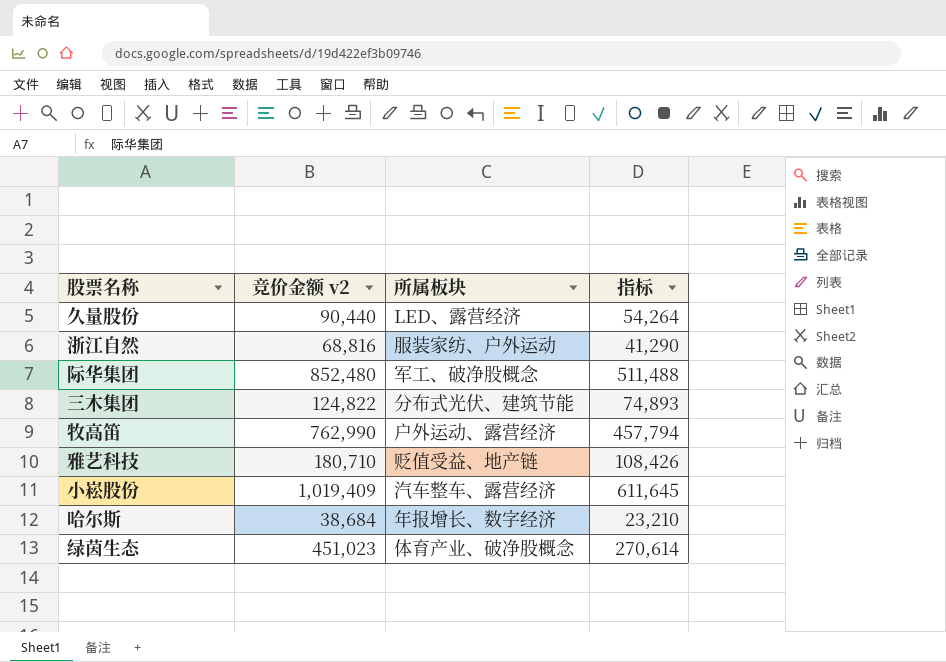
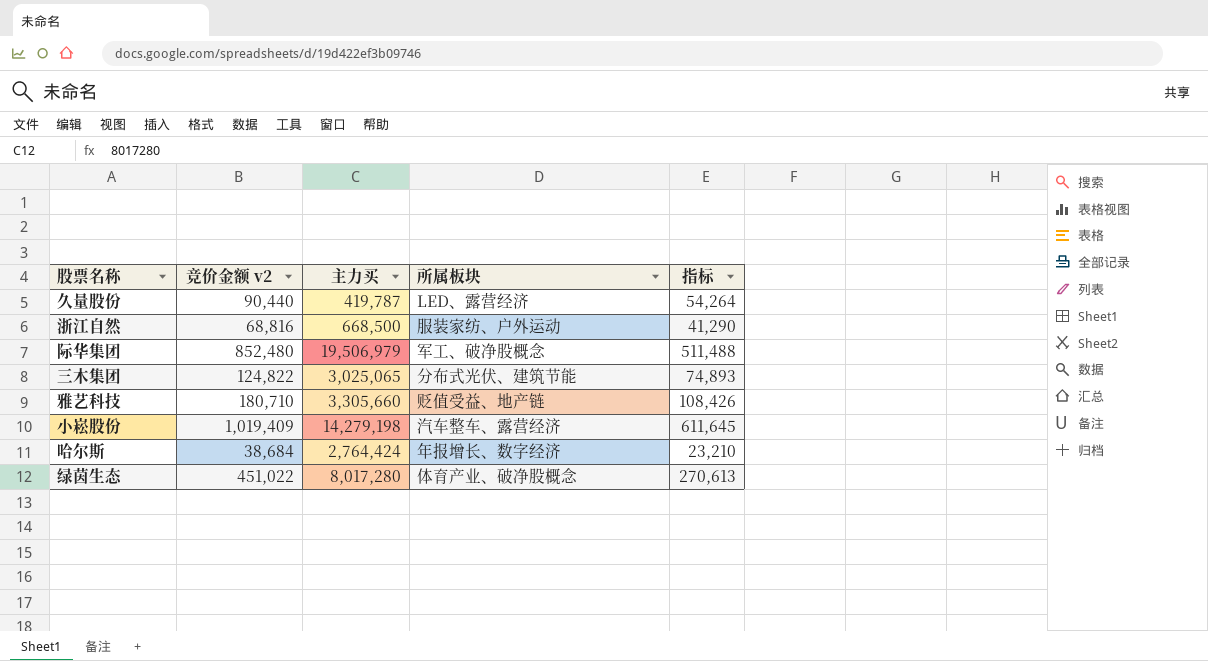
column 主力买 | position: none -> 3
row 牧高笛: 762,990 | 户外运动、露营经济 | 457,794 -> none
绿茵生态 | 竞价金额 v2: 451,023 -> 451,022
绿茵生态 | 指标: 270,614 -> 270,613

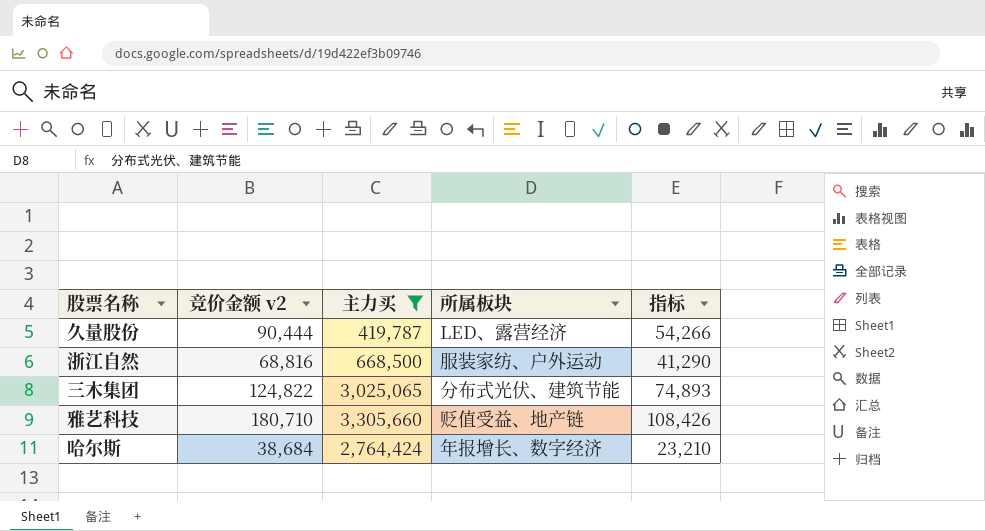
filter: none -> 主力买 <= 3,305,660
久量股份 | 竞价金额 v2: 90,440 -> 90,444
久量股份 | 指标: 54,264 -> 54,266

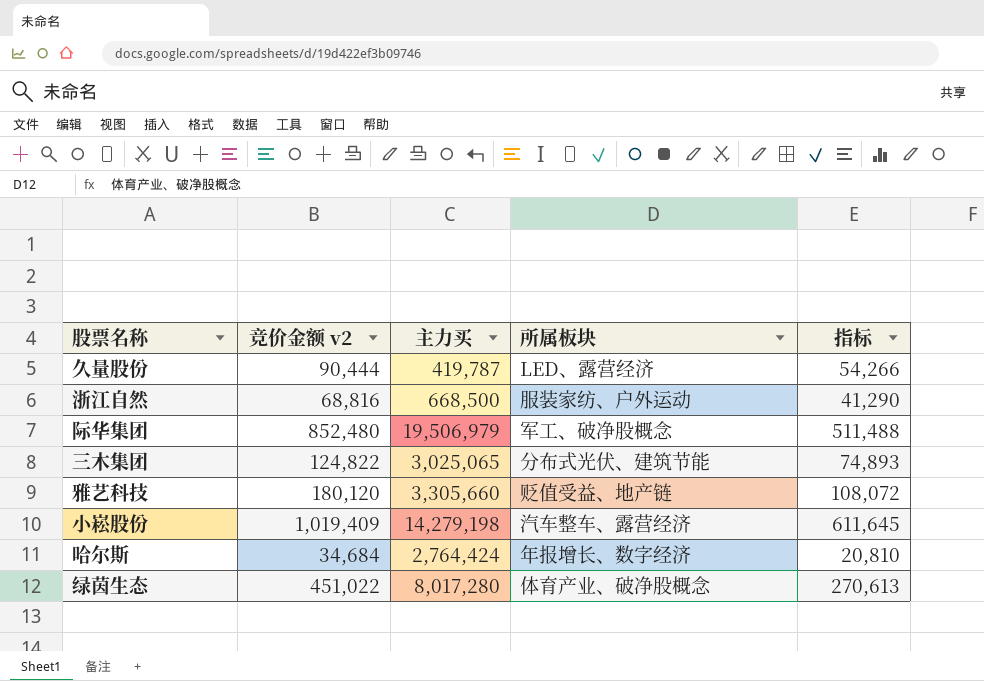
filter: 主力买 <= 3,305,660 -> none
雅艺科技 | 竞价金额 v2: 180,710 -> 180,120
雅艺科技 | 指标: 108,426 -> 108,072
哈尔斯 | 竞价金额 v2: 38,684 -> 34,684
哈尔斯 | 指标: 23,210 -> 20,810

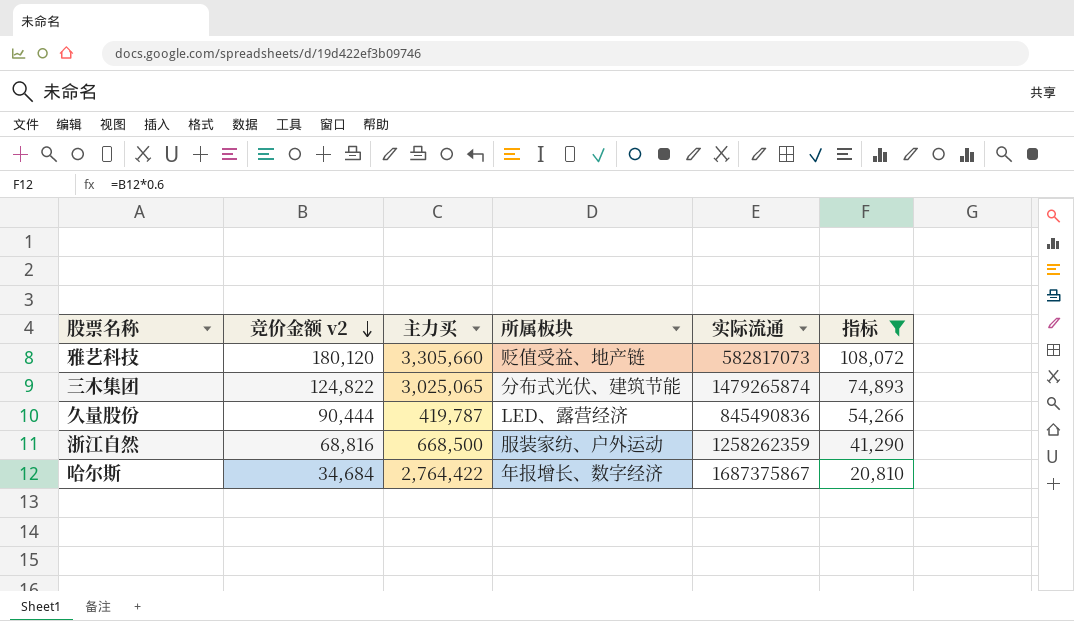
filter: none -> 指标 <= 108,072
row order: none -> 竞价金额 v2 descending
column 实际流通 | position: none -> 5
哈尔斯 | 主力买: 2,764,424 -> 2,764,422

